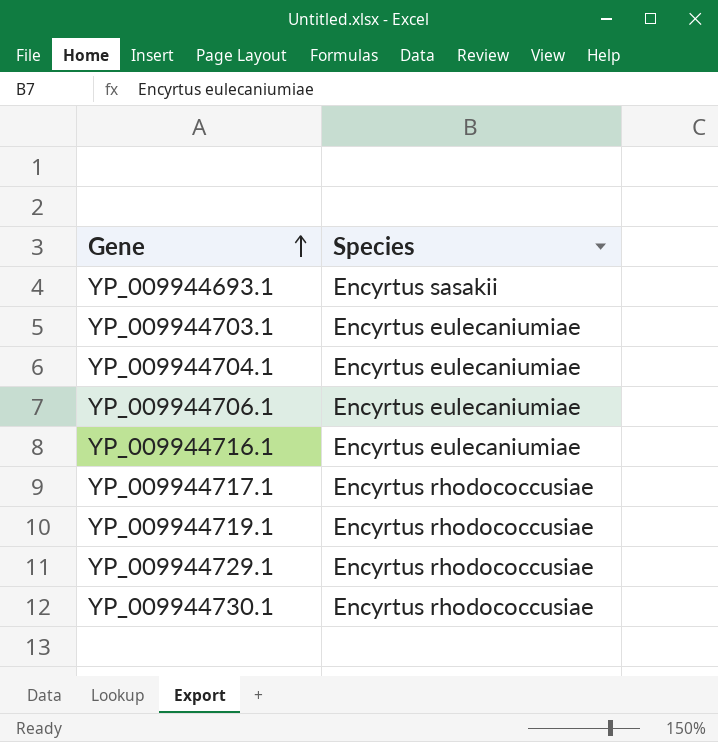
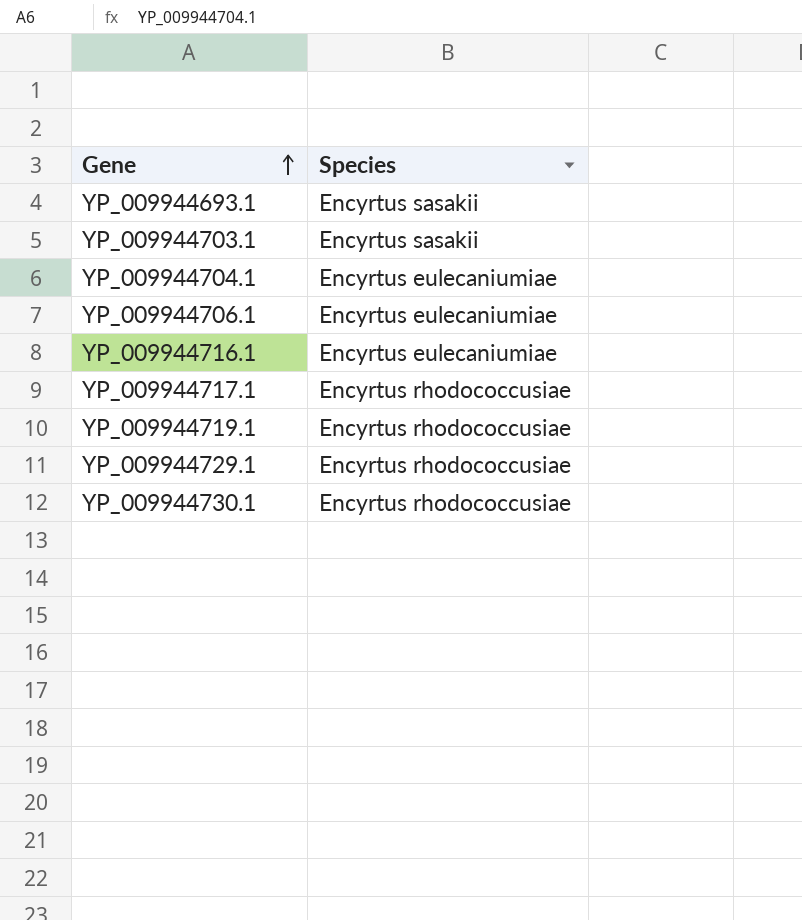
YP_009944703.1 | Species: Encyrtus eulecaniumiae -> Encyrtus sasakii

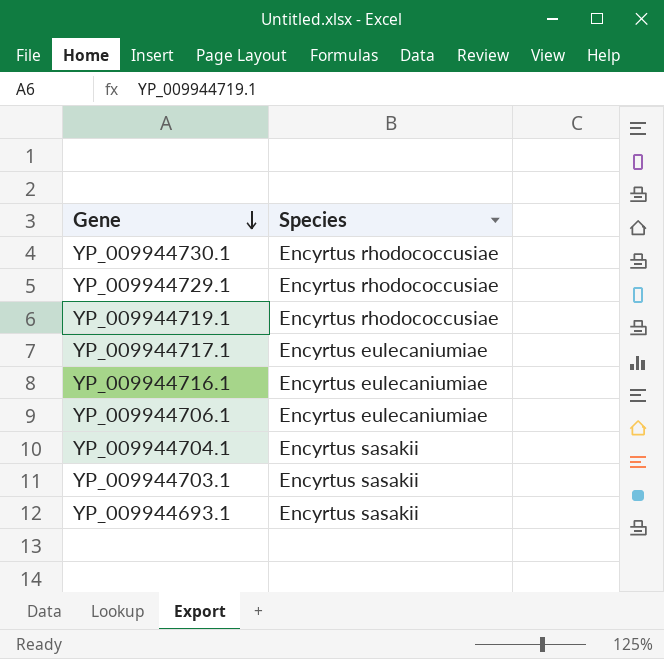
row order: Gene ascending -> Gene descending
YP_009944717.1 | Species: Encyrtus rhodococcusiae -> Encyrtus eulecaniumiae
YP_009944704.1 | Species: Encyrtus eulecaniumiae -> Encyrtus sasakii

